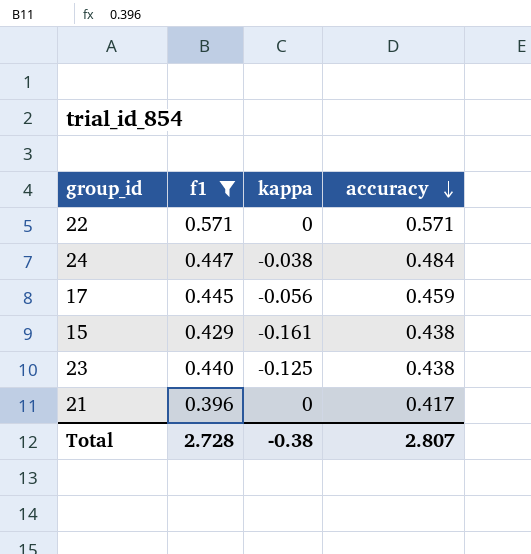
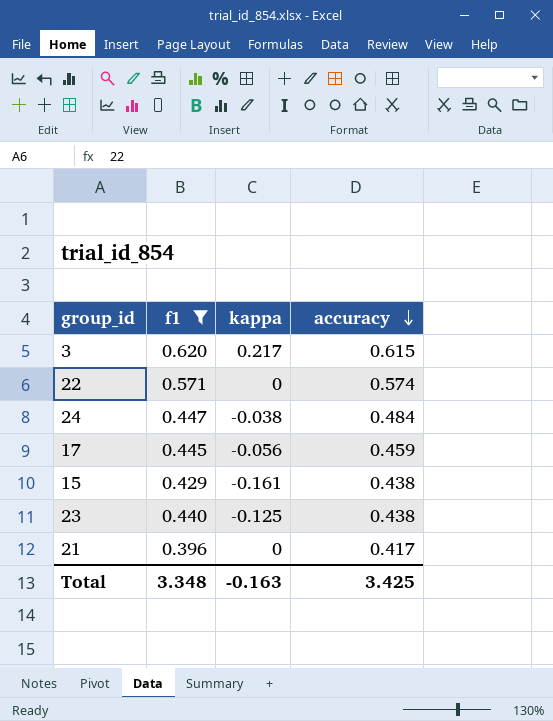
row 3: none -> 0.620 | 0.217 | 0.615
22 | accuracy: 0.571 -> 0.574
Total | f1: 2.728 -> 3.348
Total | kappa: -0.38 -> -0.163
Total | accuracy: 2.807 -> 3.425

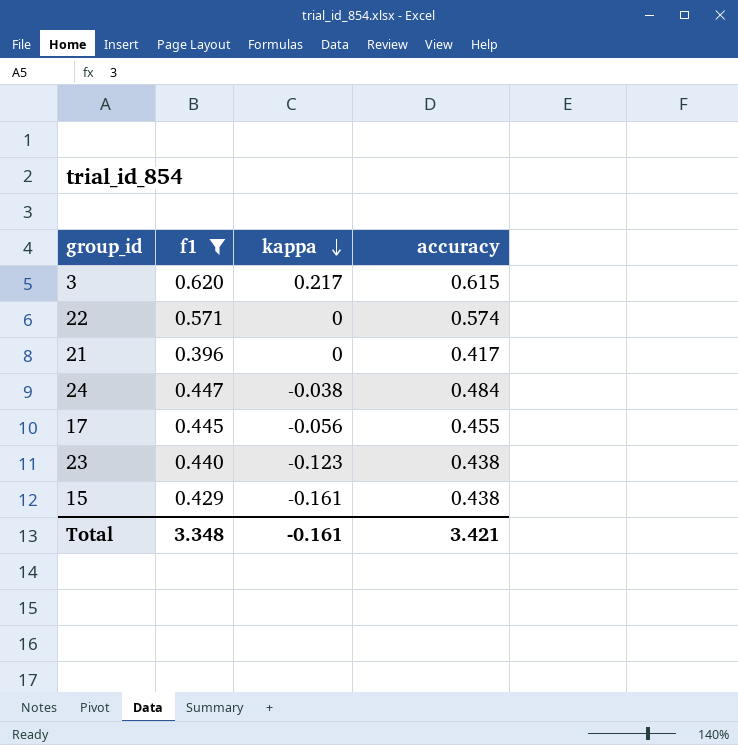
row order: accuracy descending -> kappa descending
17 | accuracy: 0.459 -> 0.455
23 | kappa: -0.125 -> -0.123
Total | kappa: -0.163 -> -0.161
Total | accuracy: 3.425 -> 3.421

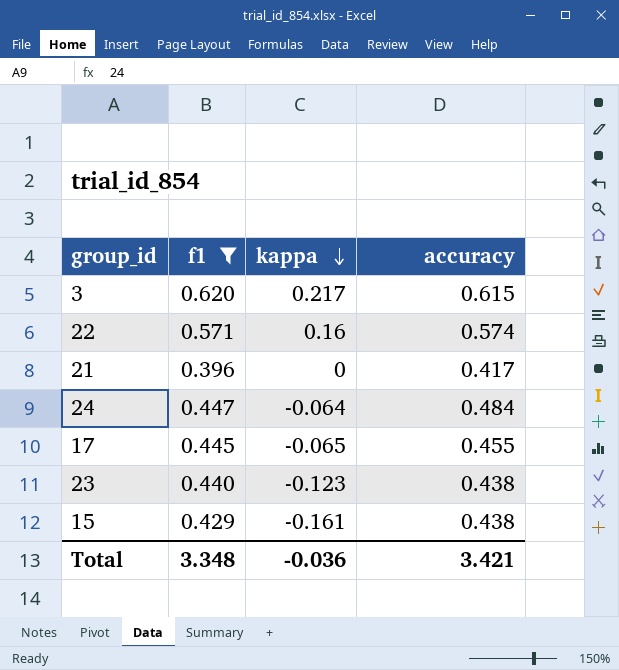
22 | kappa: 0 -> 0.16
24 | kappa: -0.038 -> -0.064
17 | kappa: -0.056 -> -0.065
Total | kappa: -0.161 -> -0.036

